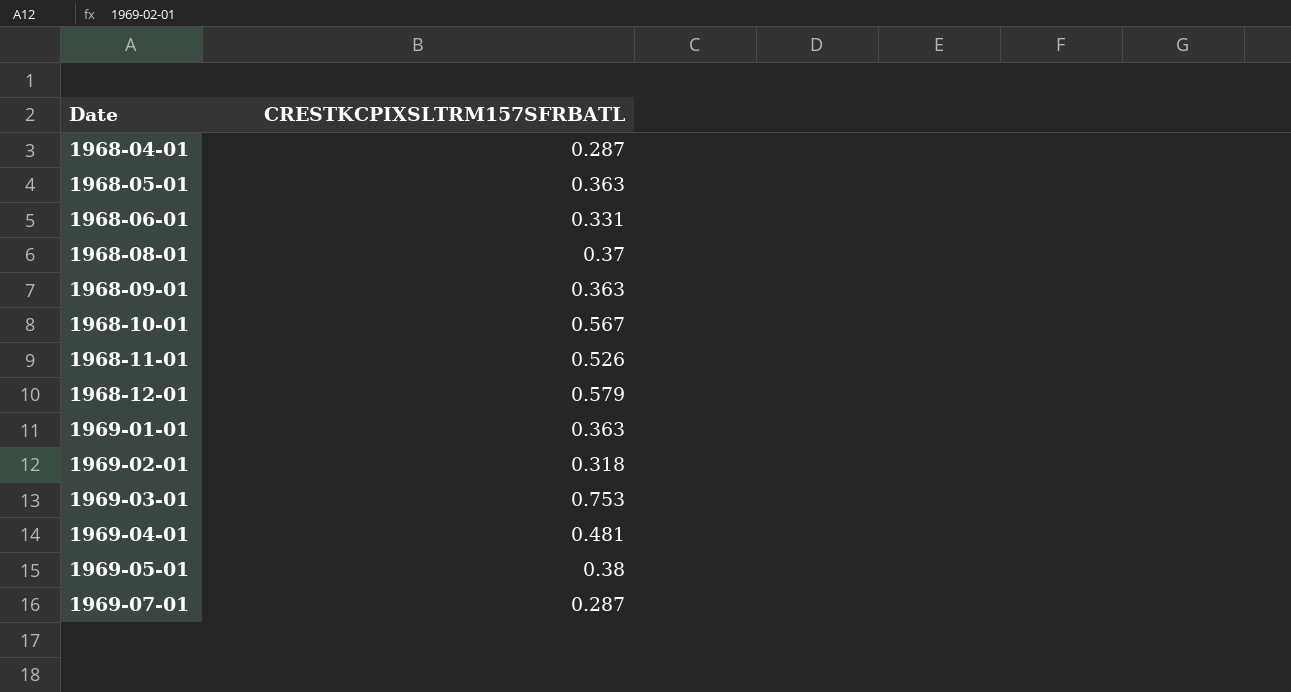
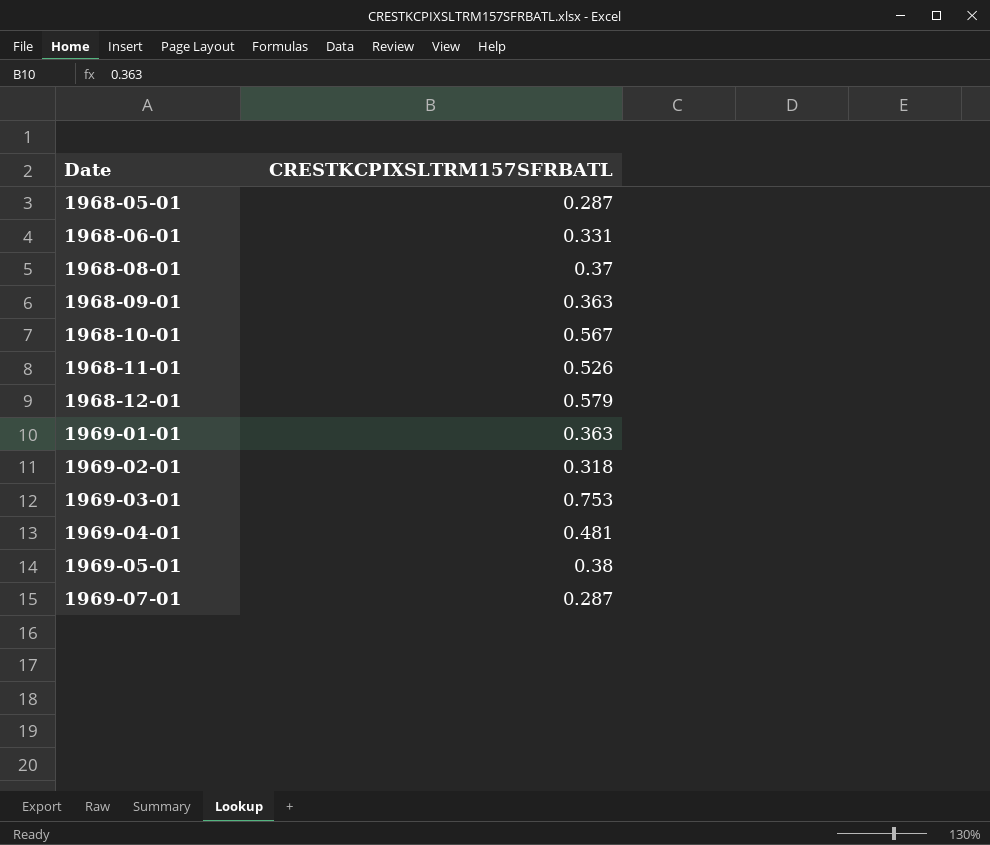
row 1968-04-01: 0.287 -> none
1968-05-01 | CRESTKCPIXSLTRM157SFRBATL: 0.363 -> 0.287

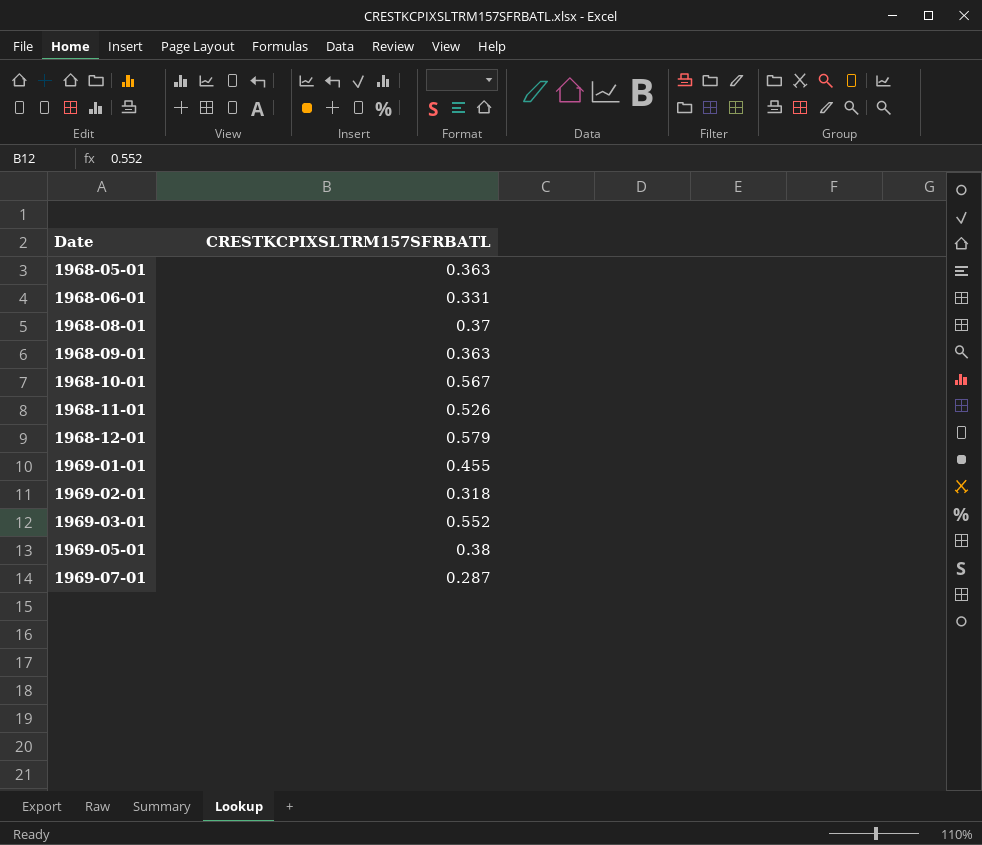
row 1969-04-01: 0.481 -> none
1968-05-01 | CRESTKCPIXSLTRM157SFRBATL: 0.287 -> 0.363
1969-01-01 | CRESTKCPIXSLTRM157SFRBATL: 0.363 -> 0.455
1969-03-01 | CRESTKCPIXSLTRM157SFRBATL: 0.753 -> 0.552

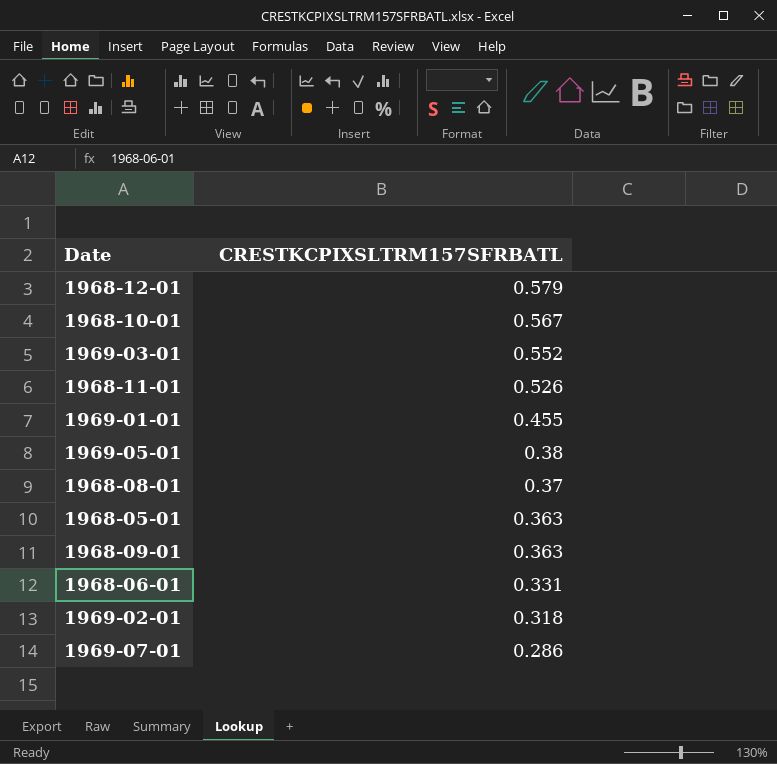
row order: Date ascending -> CRESTKCPIXSLTRM157SFRBATL descending
1969-07-01 | CRESTKCPIXSLTRM157SFRBATL: 0.287 -> 0.286

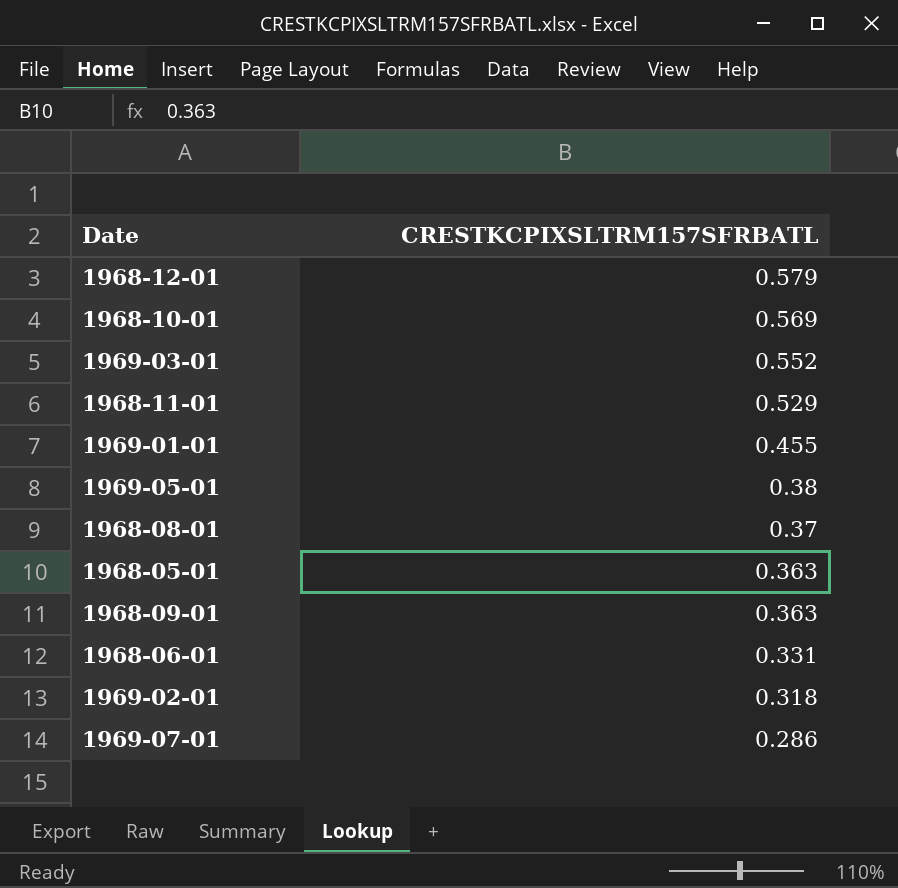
1968-10-01 | CRESTKCPIXSLTRM157SFRBATL: 0.567 -> 0.569
1968-11-01 | CRESTKCPIXSLTRM157SFRBATL: 0.526 -> 0.529

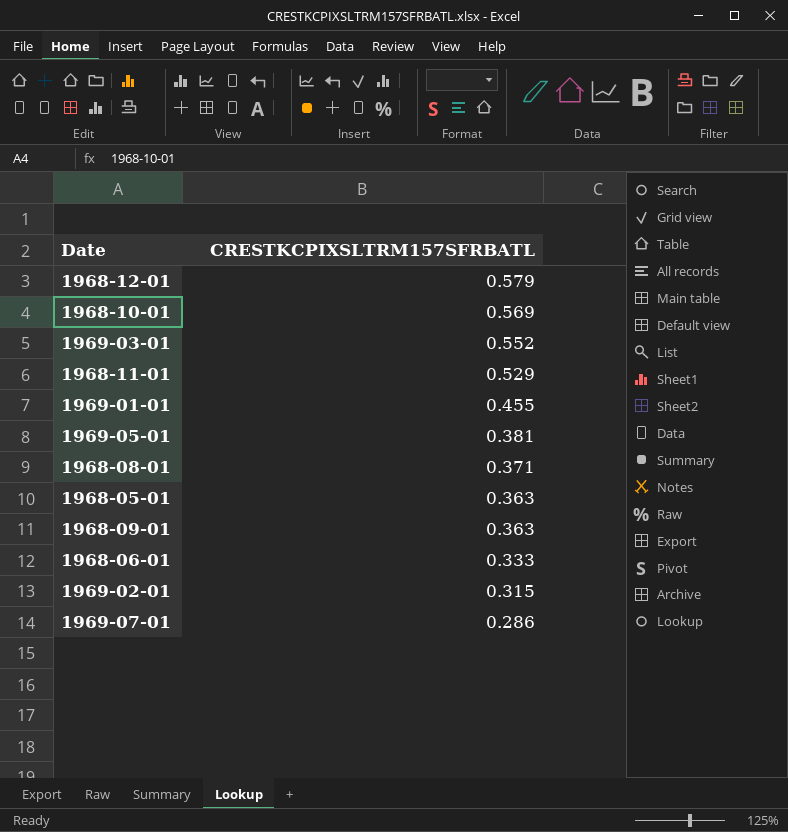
1969-05-01 | CRESTKCPIXSLTRM157SFRBATL: 0.38 -> 0.381
1968-08-01 | CRESTKCPIXSLTRM157SFRBATL: 0.37 -> 0.371
1968-06-01 | CRESTKCPIXSLTRM157SFRBATL: 0.331 -> 0.333
1969-02-01 | CRESTKCPIXSLTRM157SFRBATL: 0.318 -> 0.315

